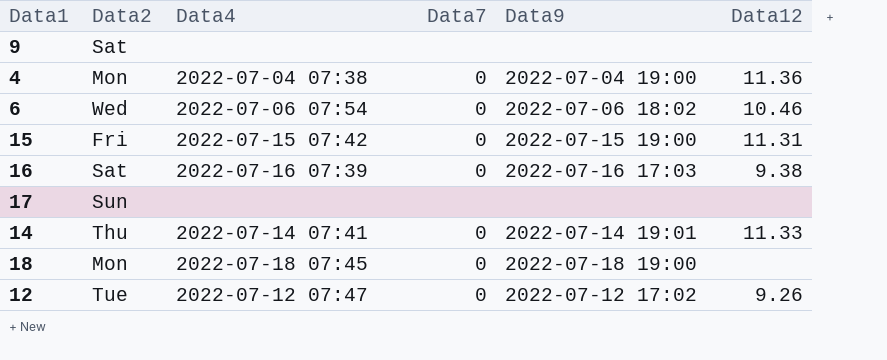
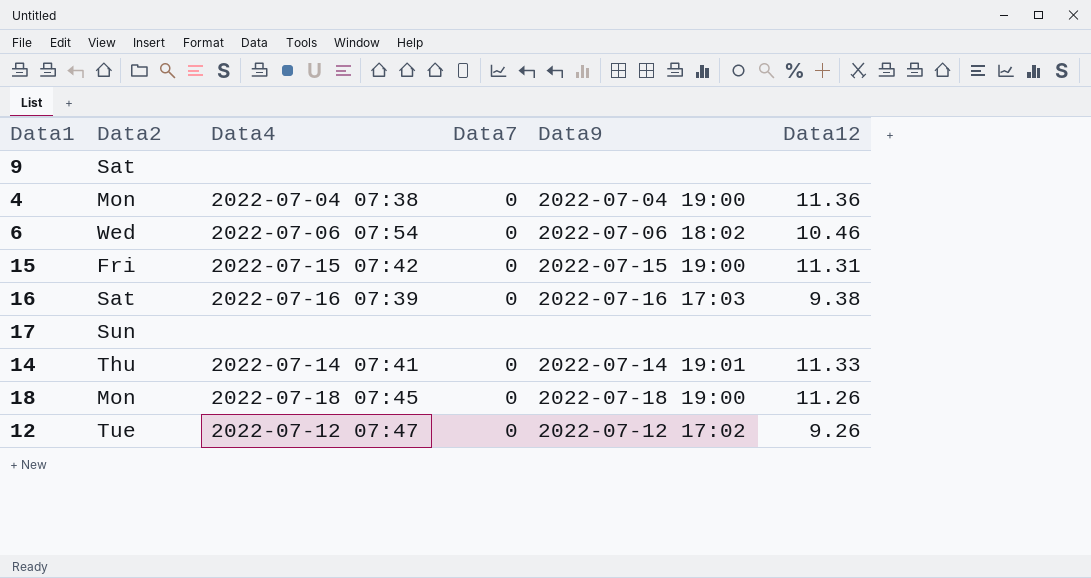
18 | Data12: none -> 11.26

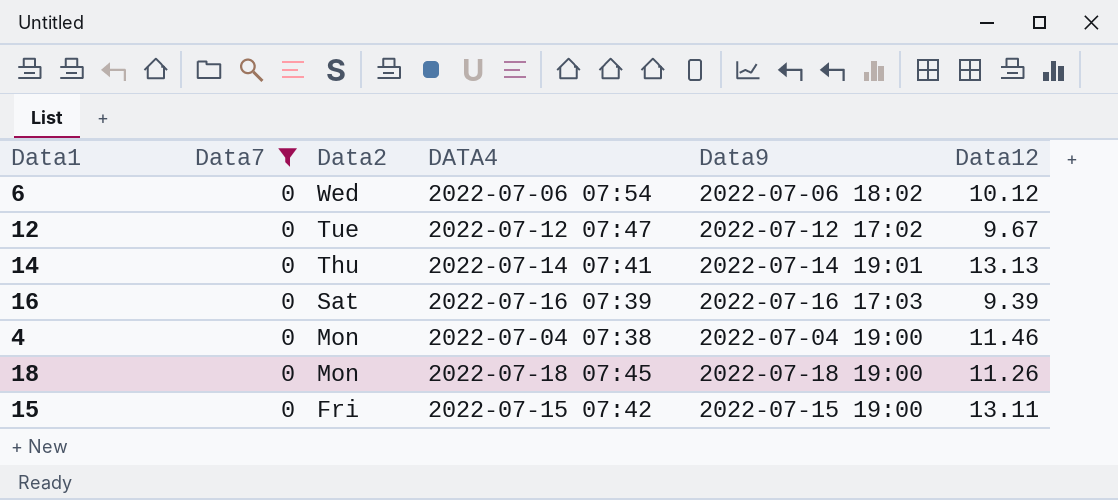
filter: none -> Data7 = 0
row order: none -> Data2 descending
column Data7 | position: 4 -> 2
column name: Data4 -> DATA4
6 | Data12: 10.46 -> 10.12
12 | Data12: 9.26 -> 9.67
14 | Data12: 11.33 -> 13.13
16 | Data12: 9.38 -> 9.39
4 | Data12: 11.36 -> 11.46
15 | Data12: 11.31 -> 13.11

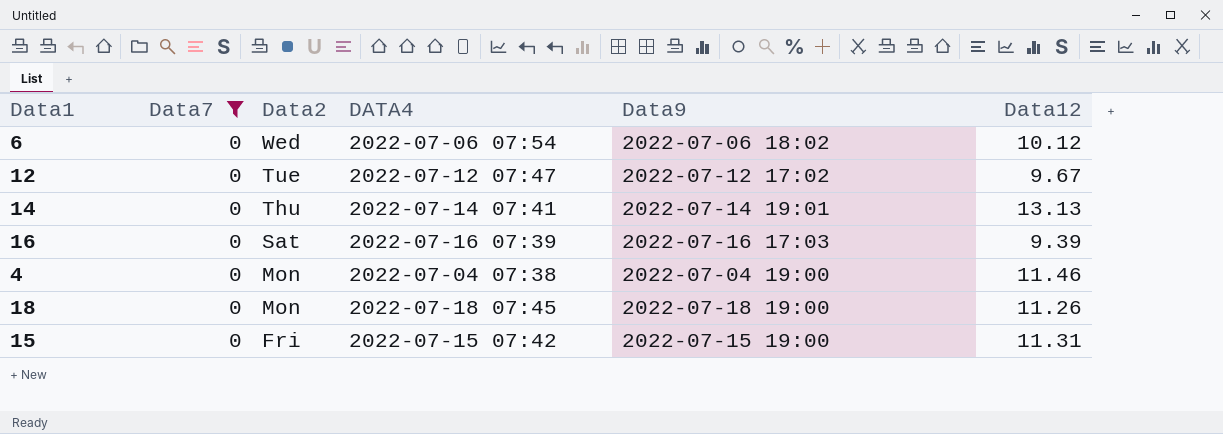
15 | Data12: 13.11 -> 11.31

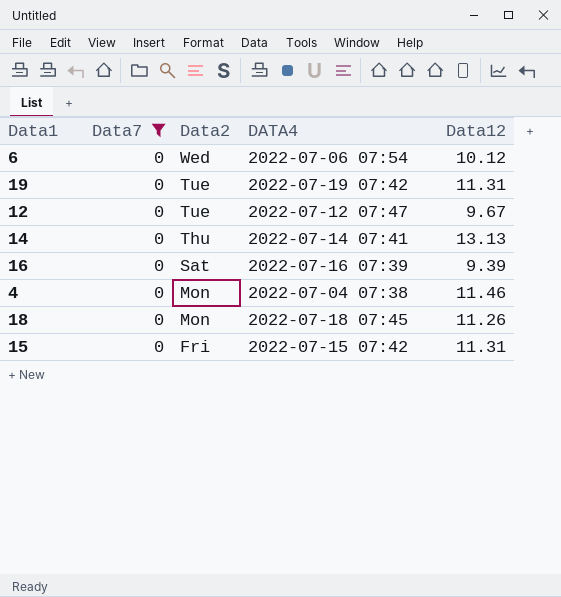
column Data9 | position: 5 -> none
row 19: none -> 0 | Tue | 2022-07-19 07:42 | 11.31

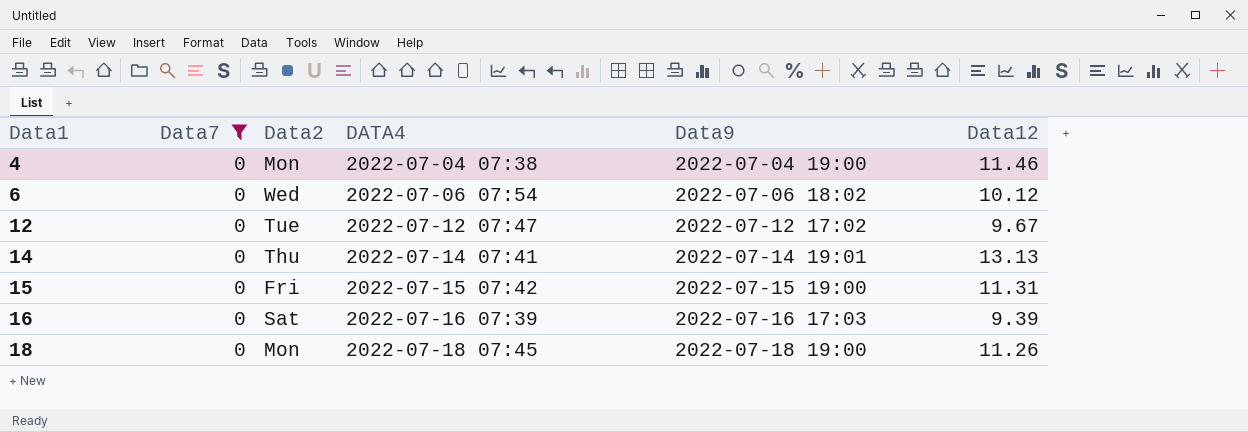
row order: Data2 descending -> Data1 ascending
column Data9 | position: none -> 5
row 19: 0 | Tue | 2022-07-19 07:42 | 11.31 -> none

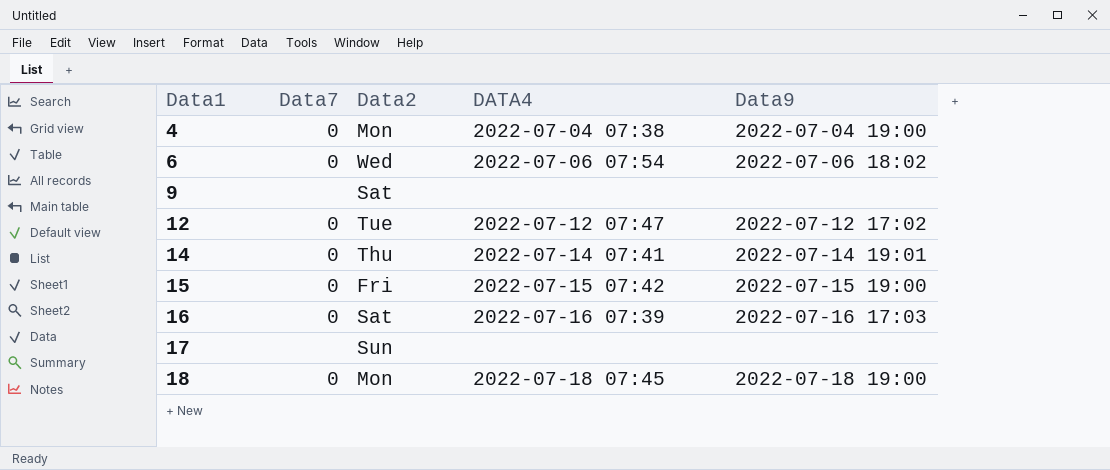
filter: Data7 = 0 -> none
column Data12 | position: 6 -> none

